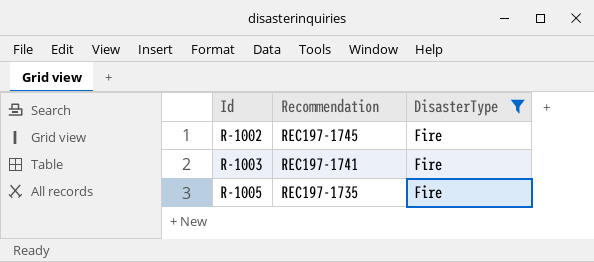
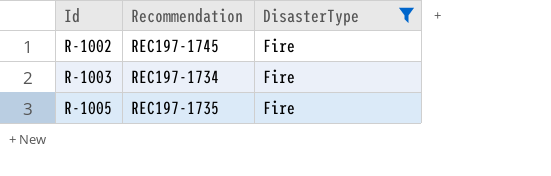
R-1003 | Recommendation: REC197-1741 -> REC197-1734

